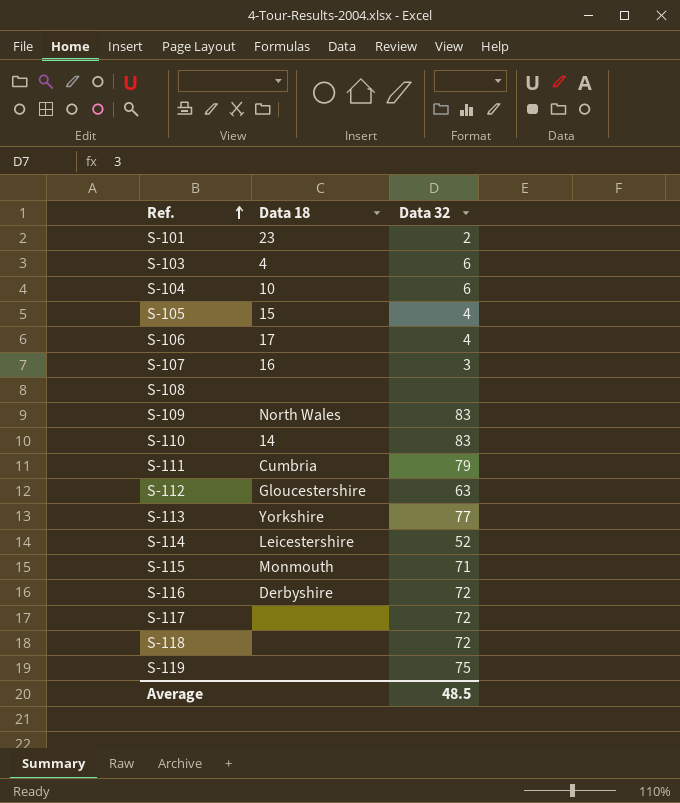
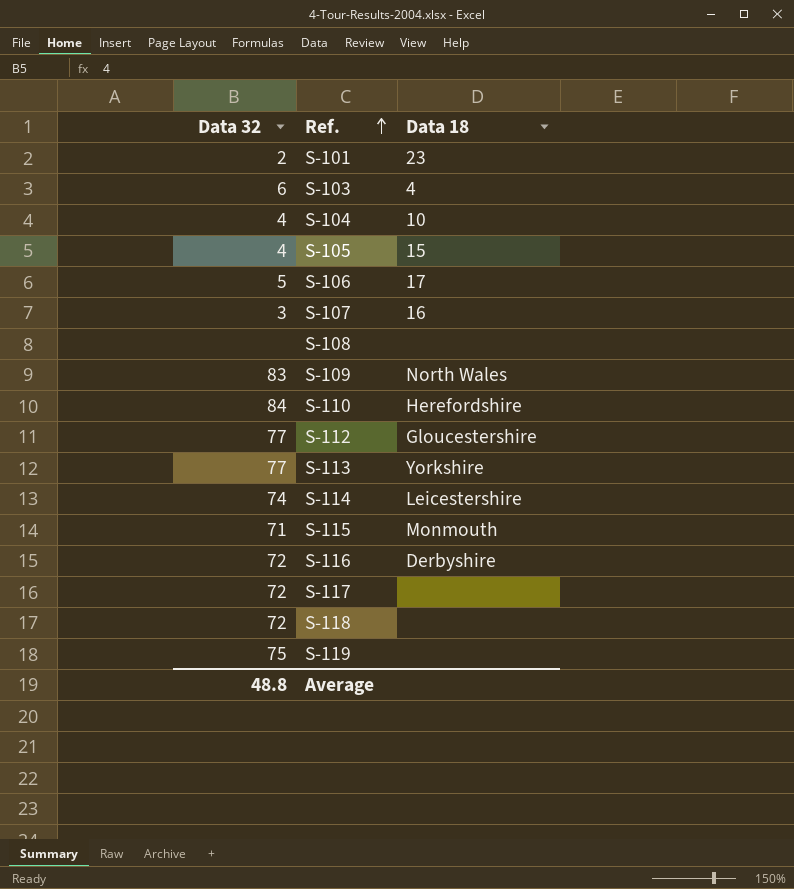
column Data 32 | position: 3 -> 1
row S-111: Cumbria | 79 -> none
S-104 | Data 32: 6 -> 4
S-106 | Data 32: 4 -> 5
S-110 | Data 32: 83 -> 84
S-110 | Data 18: 14 -> Herefordshire
S-112 | Data 32: 63 -> 77
S-114 | Data 32: 52 -> 74
Average | Data 32: 48.5 -> 48.8

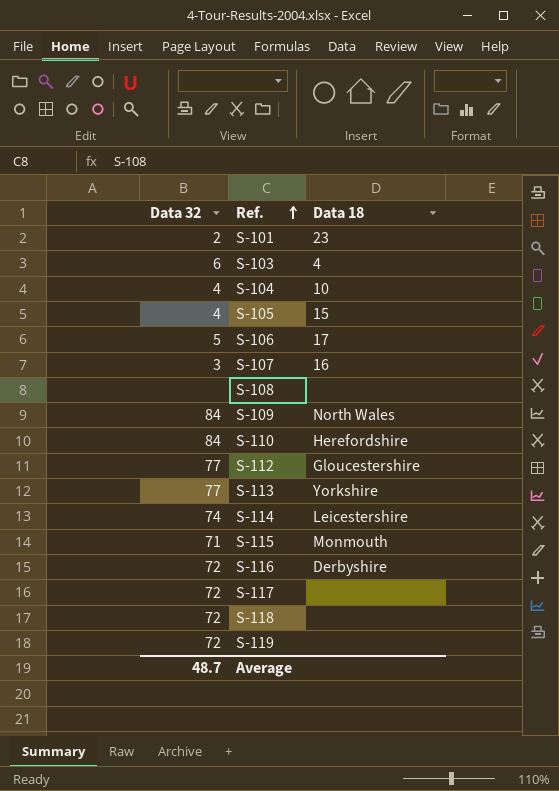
S-109 | Data 32: 83 -> 84
S-119 | Data 32: 75 -> 72
Average | Data 32: 48.8 -> 48.7

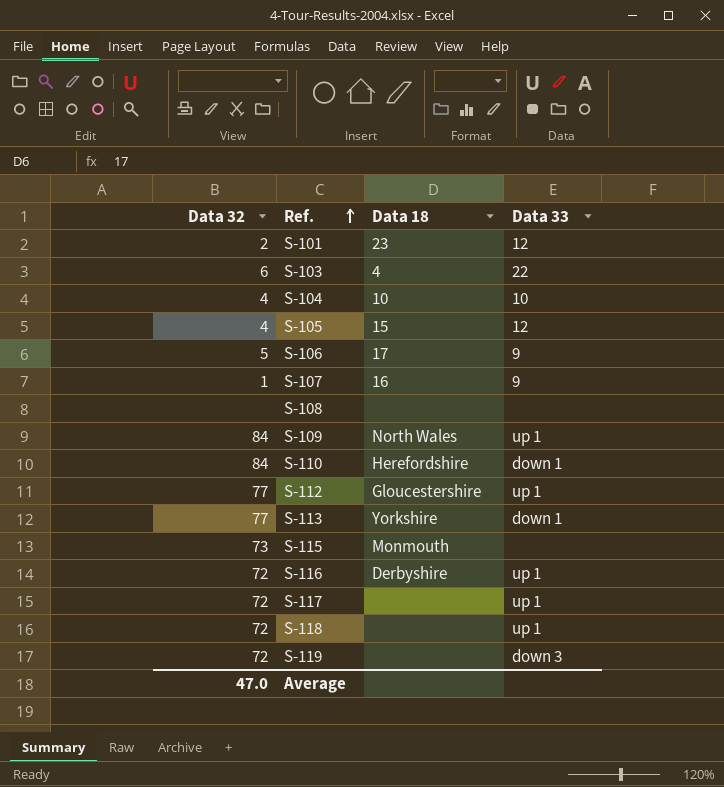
column Data 33 | position: none -> 4
row S-114: 74 | Leicestershire -> none
S-107 | Data 32: 3 -> 1
S-115 | Data 32: 71 -> 73
Average | Data 32: 48.7 -> 47.0

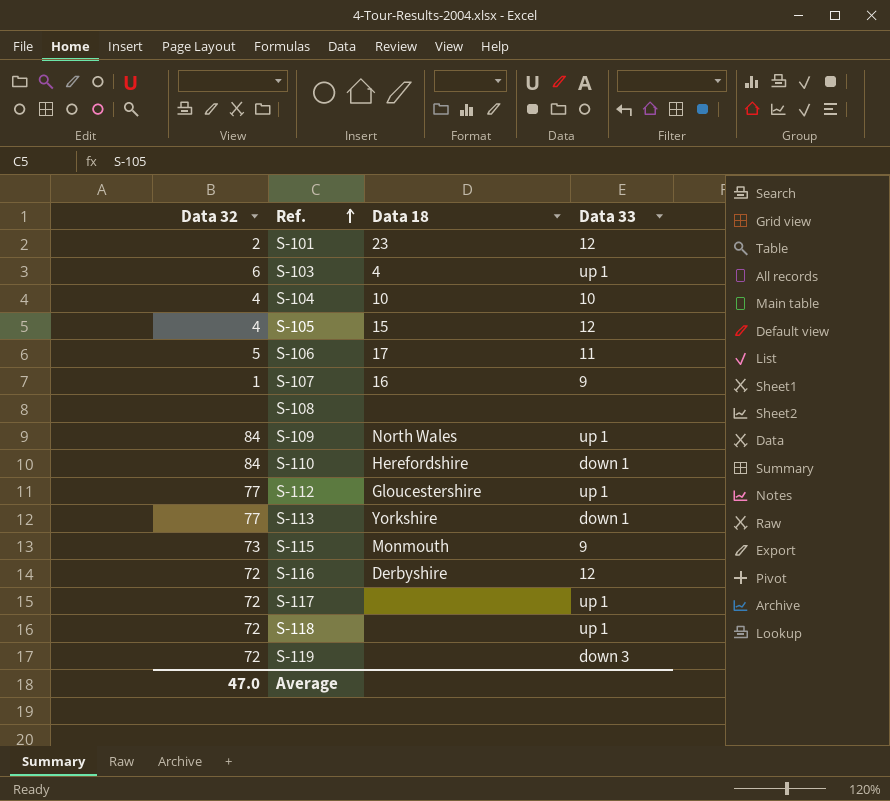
S-103 | Data 33: 22 -> up 1
S-106 | Data 33: 9 -> 11
S-115 | Data 33: none -> 9
S-116 | Data 33: up 1 -> 12

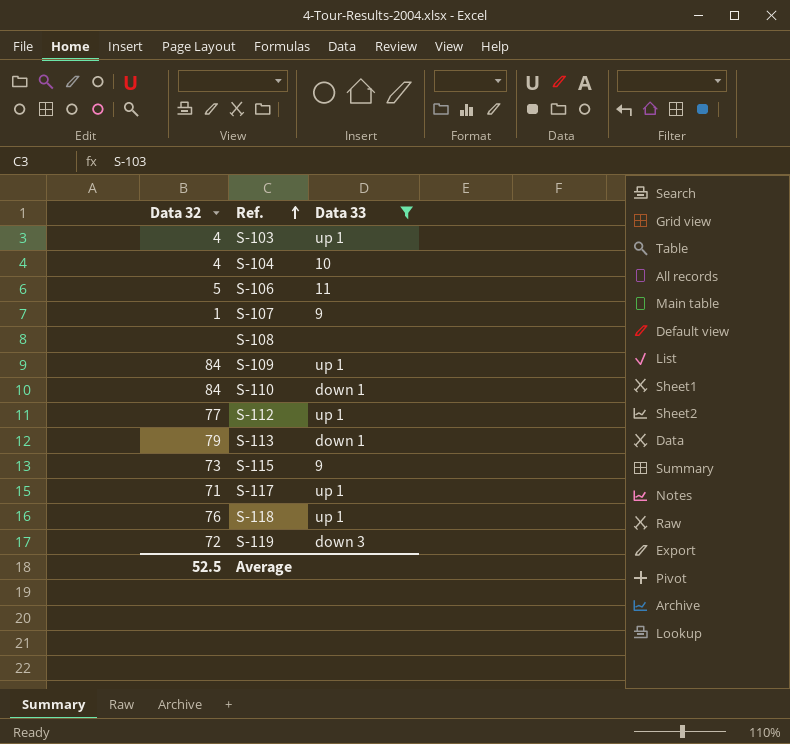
filter: none -> Data 33 != 12
column Data 18 | position: 3 -> none
S-103 | Data 32: 6 -> 4
S-113 | Data 32: 77 -> 79
S-117 | Data 32: 72 -> 71
S-118 | Data 32: 72 -> 76
Average | Data 32: 47.0 -> 52.5

